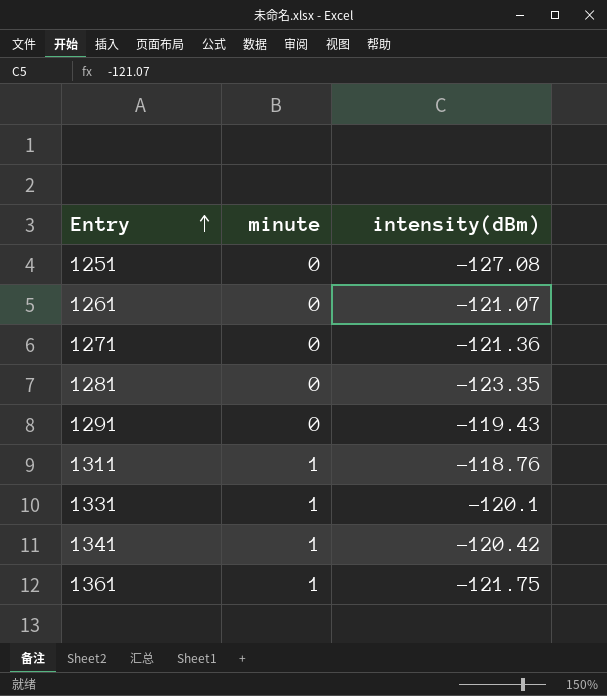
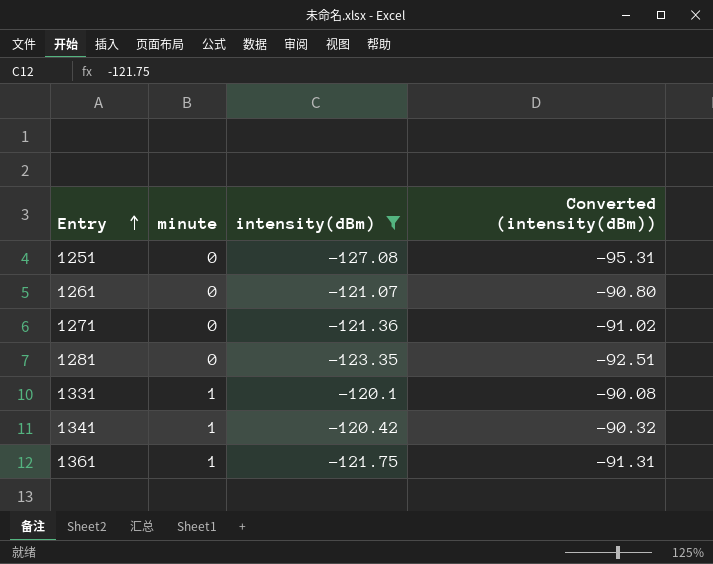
filter: none -> intensity(dBm) <= -120.1
column Converted (intensity(dBm)) | formula: none -> [intensity(dBm)] * 0.75

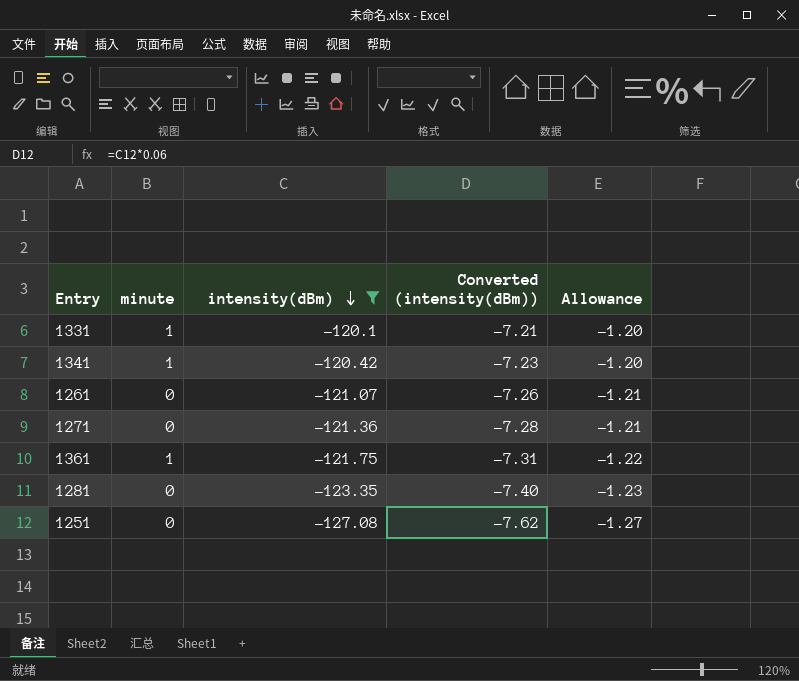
row order: Entry ascending -> intensity(dBm) descending
column Converted (intensity(dBm)) | formula: [intensity(dBm)] * 0.75 -> [intensity(dBm)] * 0.06
column Allowance | formula: none -> [intensity(dBm)] * 0.01

